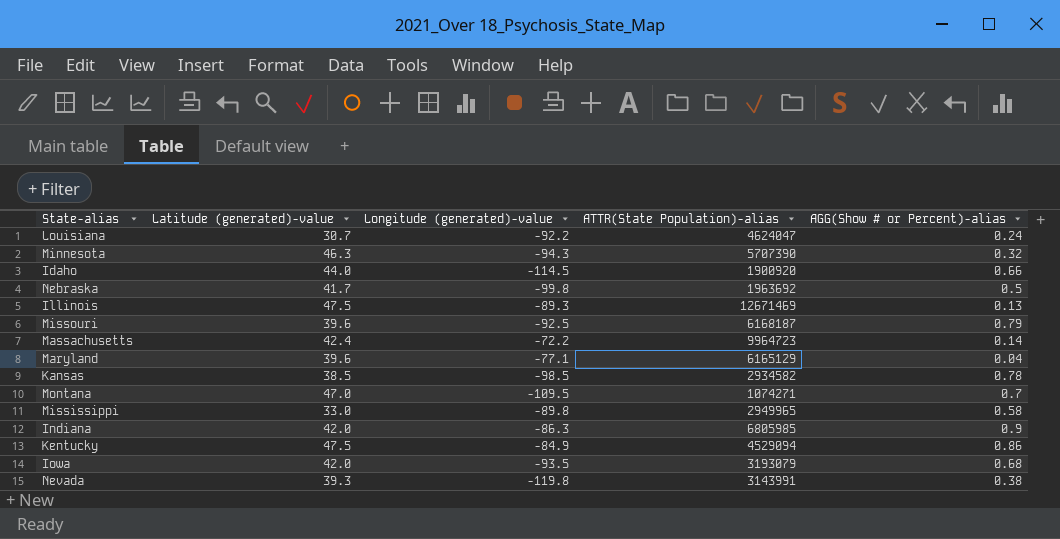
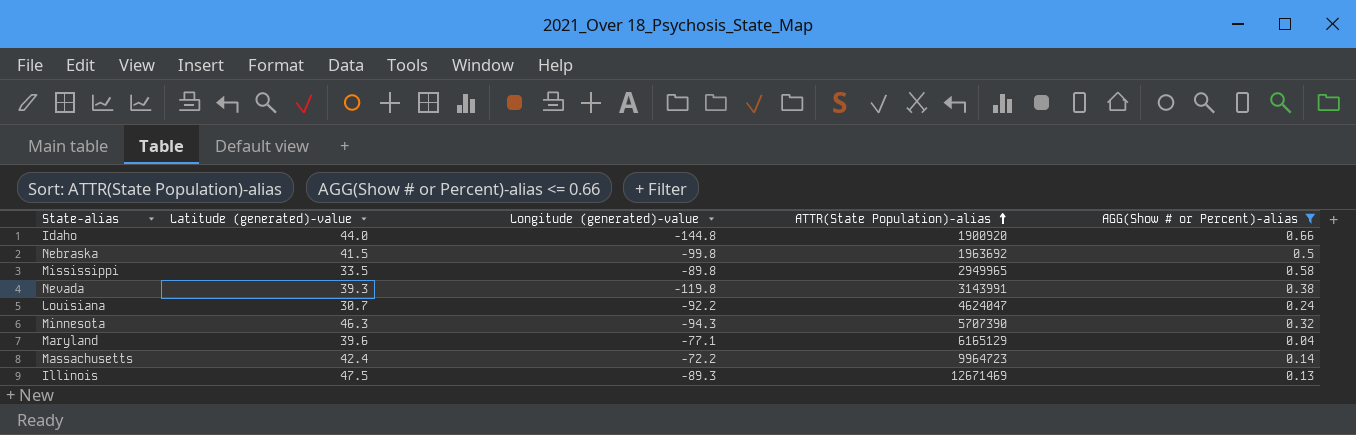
filter: none -> AGG(Show # or Percent)-alias <= 0.66
row order: none -> ATTR(State Population)-alias ascending
Idaho | Longitude (generated)-value: -114.5 -> -144.8
Nebraska | Latitude (generated)-value: 41.7 -> 41.5
Mississippi | Latitude (generated)-value: 33.0 -> 33.5

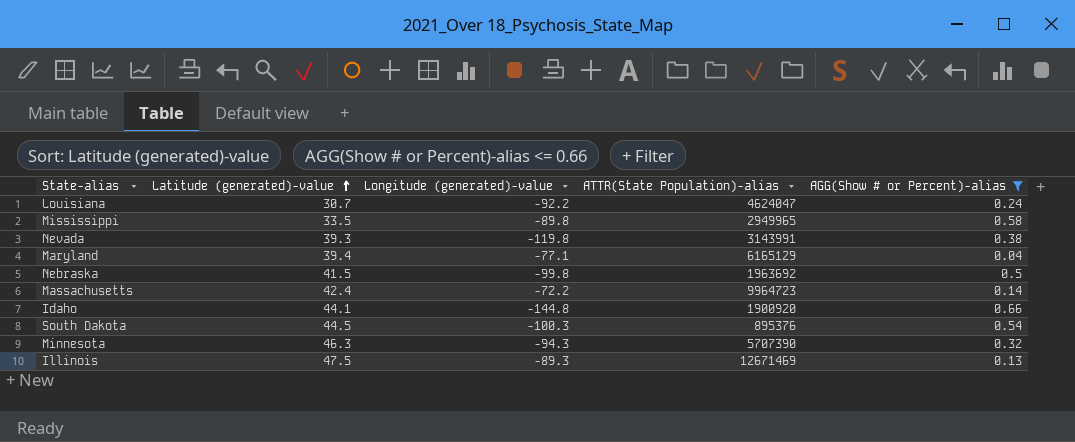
row order: ATTR(State Population)-alias ascending -> Latitude (generated)-value ascending
Maryland | Latitude (generated)-value: 39.6 -> 39.4
Idaho | Latitude (generated)-value: 44.0 -> 44.1
row South Dakota: none -> 44.5 | -100.3 | 895376 | 0.54

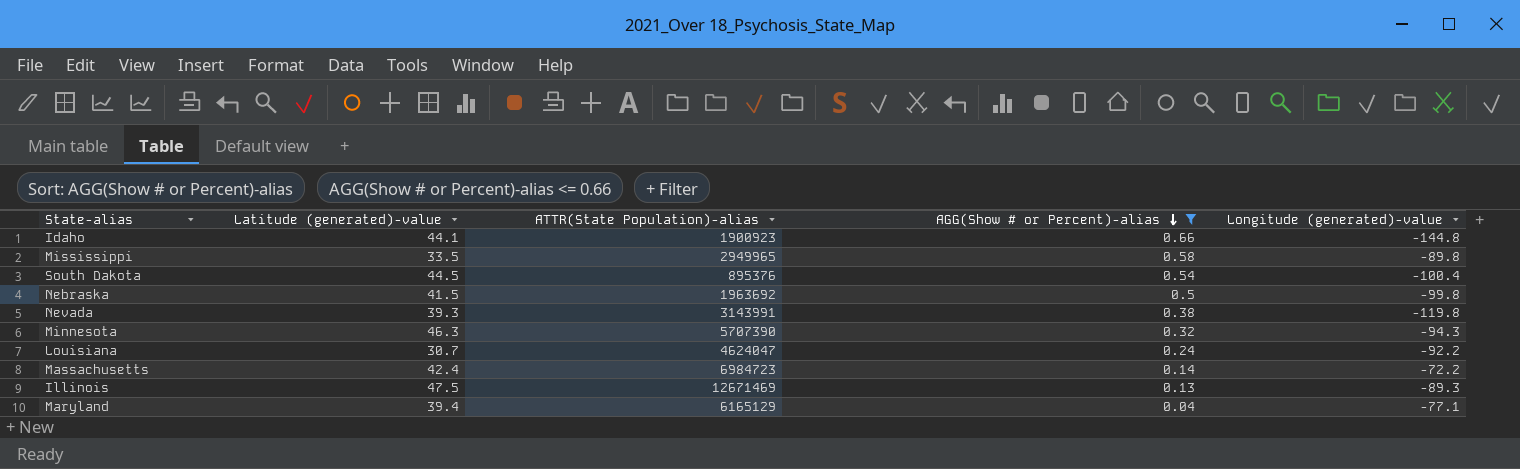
row order: Latitude (generated)-value ascending -> AGG(Show # or Percent)-alias descending
column Longitude (generated)-value | position: 3 -> 5
Idaho | ATTR(State Population)-alias: 1900920 -> 1900923
South Dakota | Longitude (generated)-value: -100.3 -> -100.4
Massachusetts | ATTR(State Population)-alias: 9964723 -> 6984723

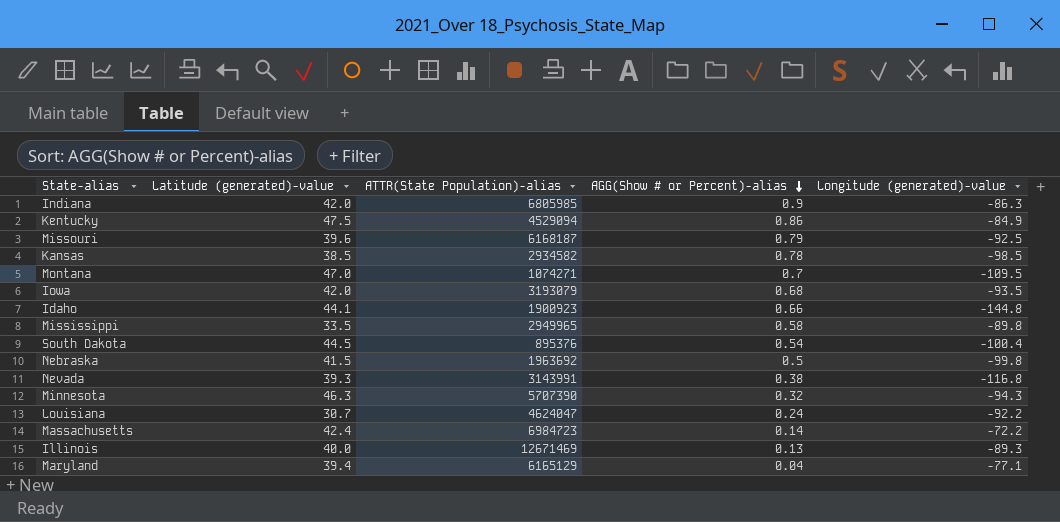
filter: AGG(Show # or Percent)-alias <= 0.66 -> none
Nevada | Longitude (generated)-value: -119.8 -> -116.8
Illinois | Latitude (generated)-value: 47.5 -> 40.0

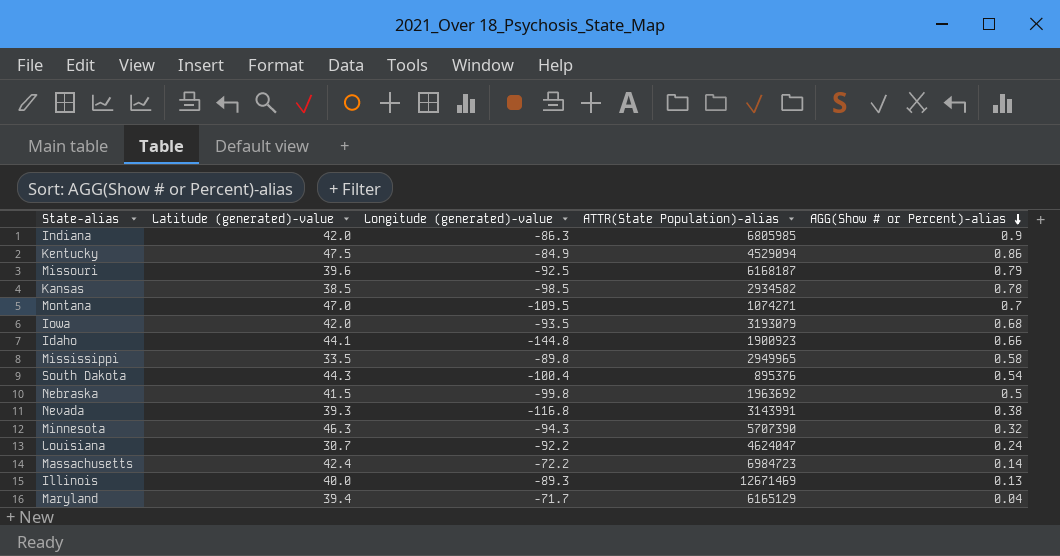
column Longitude (generated)-value | position: 5 -> 3
South Dakota | Latitude (generated)-value: 44.5 -> 44.3
Maryland | Longitude (generated)-value: -77.1 -> -71.7

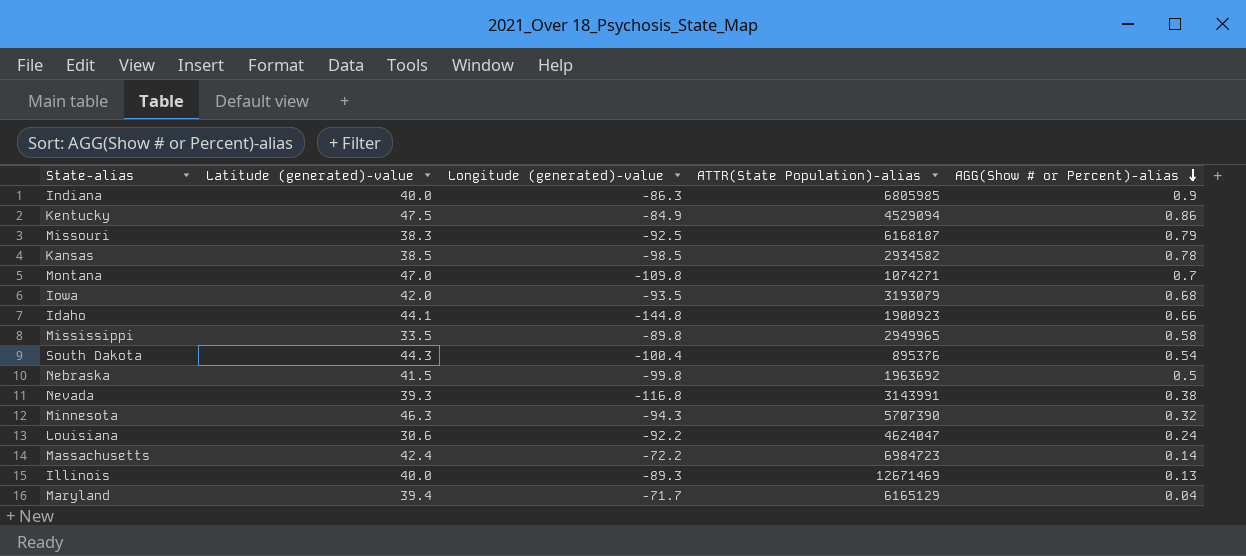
Indiana | Latitude (generated)-value: 42.0 -> 40.0
Missouri | Latitude (generated)-value: 39.6 -> 38.3
Montana | Longitude (generated)-value: -109.5 -> -109.8
Louisiana | Latitude (generated)-value: 30.7 -> 30.6

